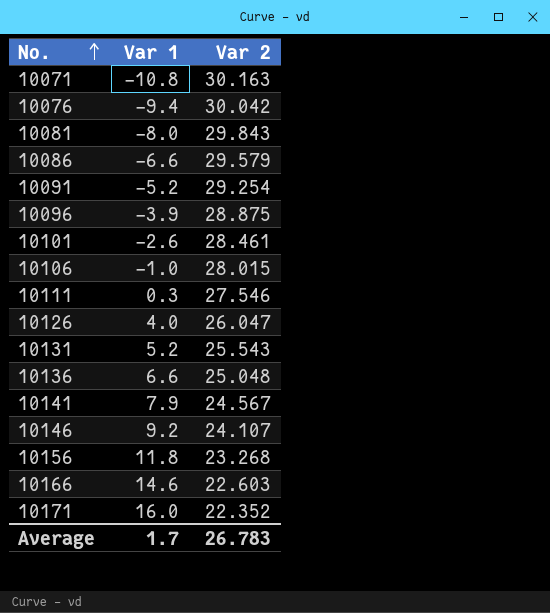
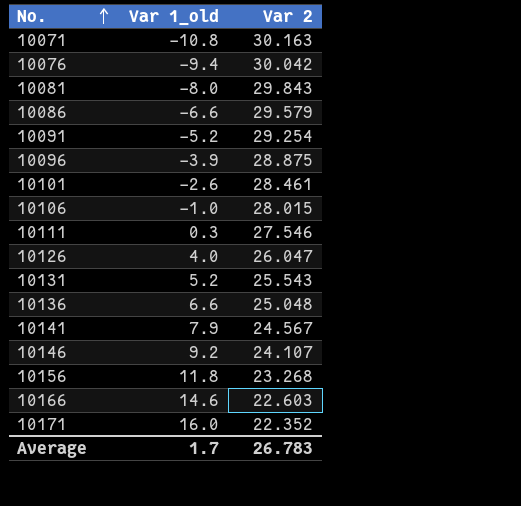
column name: Var 1 -> Var 1_old

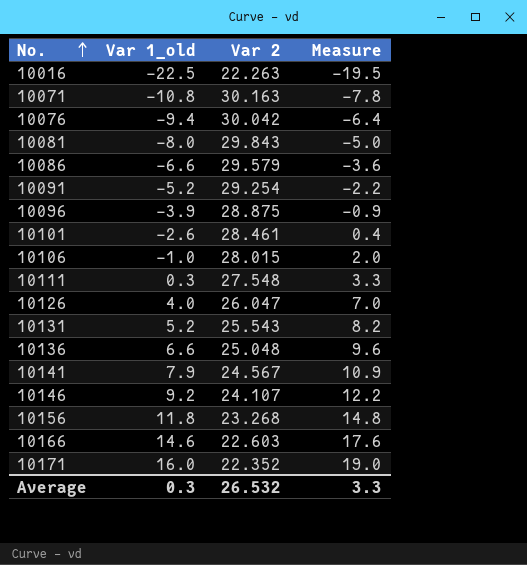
column Measure | formula: none -> [Var 1_old] + 3
row 10016: none -> -22.5 | 22.263 | -19.5
10111 | Var 2: 27.546 -> 27.548
Average | Var 1_old: 1.7 -> 0.3
Average | Var 2: 26.783 -> 26.532

